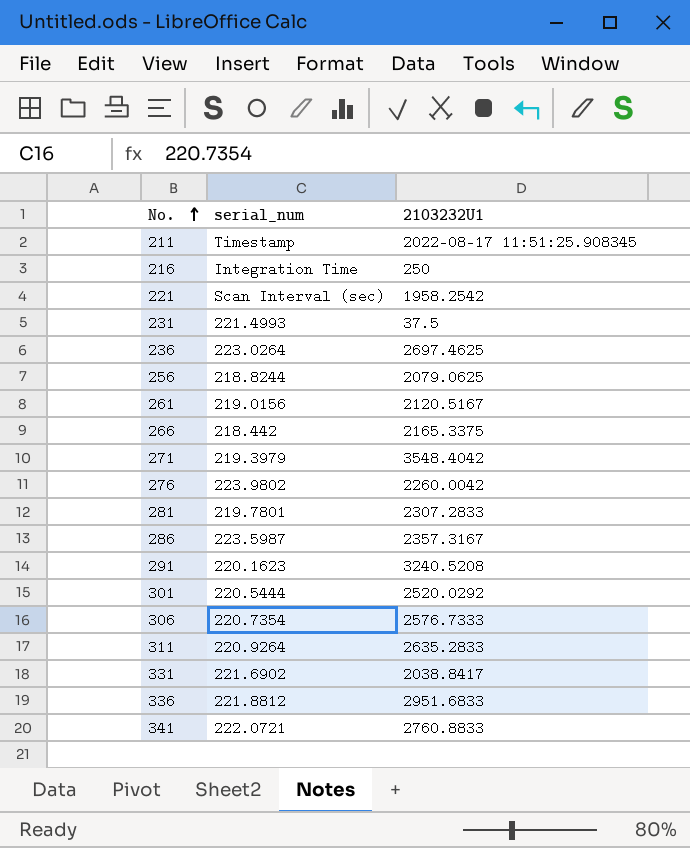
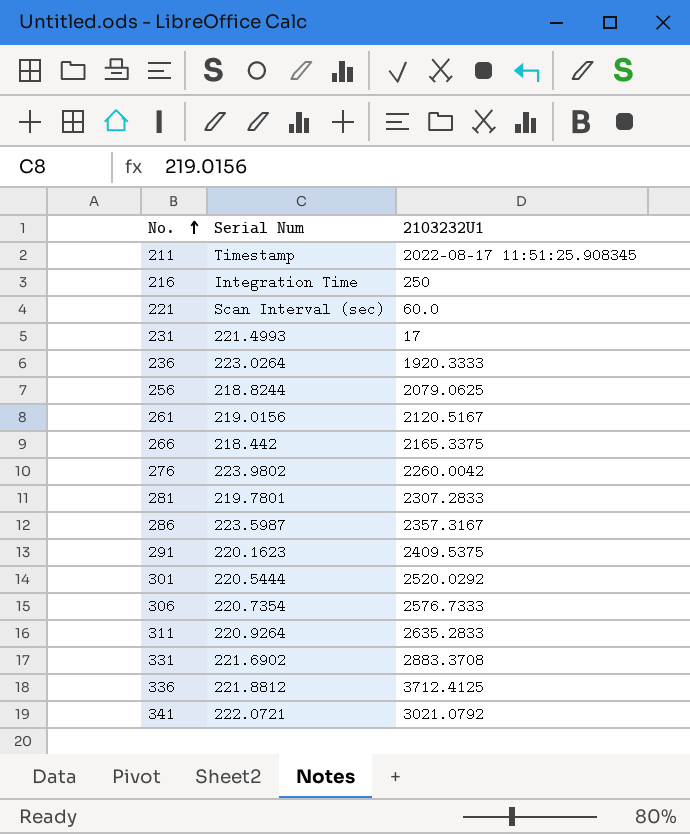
column name: serial_num -> Serial Num
row 271: 219.3979 | 3548.4042 -> none
221 | 2103232U1: 1958.2542 -> 60.0
231 | 2103232U1: 37.5 -> 17
236 | 2103232U1: 2697.4625 -> 1920.3333
291 | 2103232U1: 3240.5208 -> 2409.5375
331 | 2103232U1: 2038.8417 -> 2883.3708
336 | 2103232U1: 2951.6833 -> 3712.4125
341 | 2103232U1: 2760.8833 -> 3021.0792

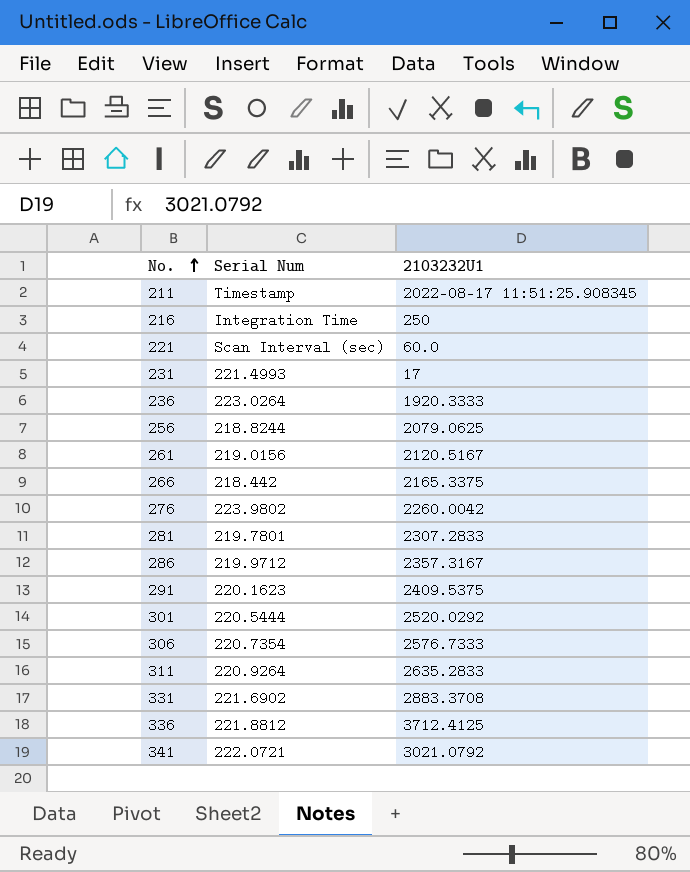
286 | Serial Num: 223.5987 -> 219.9712

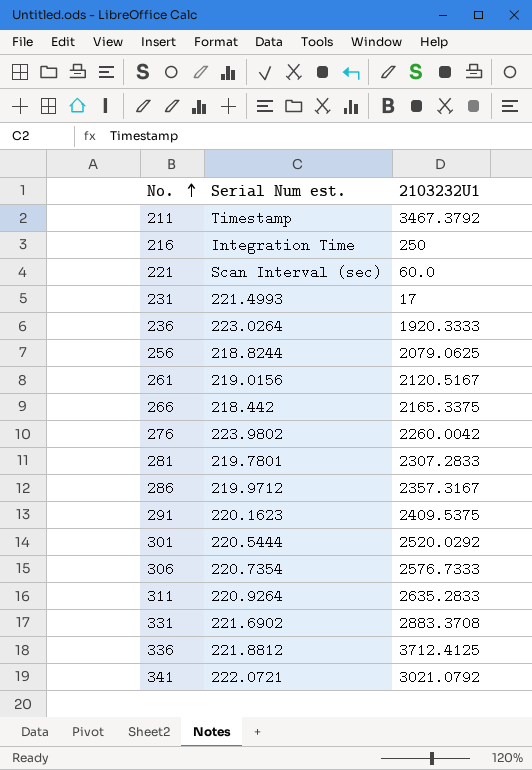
column name: Serial Num -> Serial Num est.
211 | 2103232U1: 2022-08-17 11:51:25.908345 -> 3467.3792

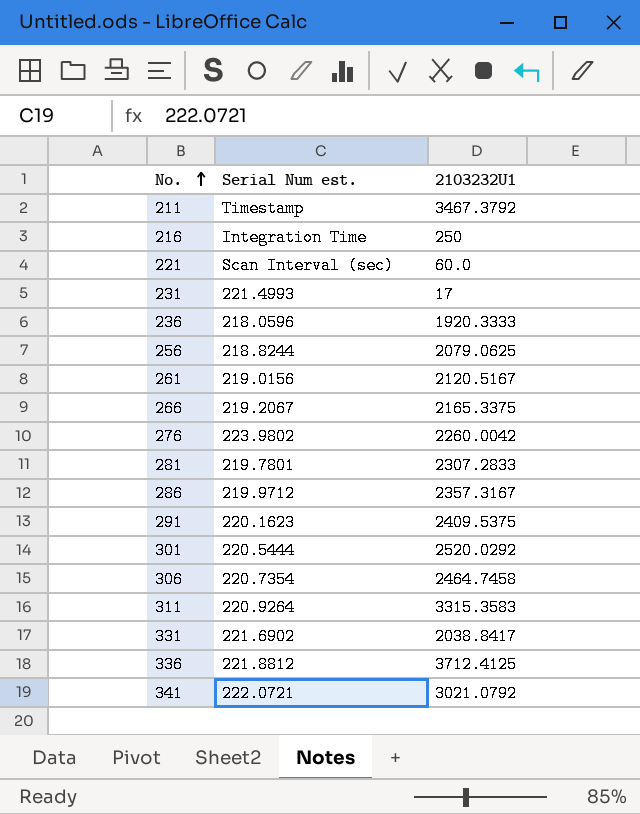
236 | Serial Num est.: 223.0264 -> 218.0596
266 | Serial Num est.: 218.442 -> 219.2067
306 | 2103232U1: 2576.7333 -> 2464.7458
311 | 2103232U1: 2635.2833 -> 3315.3583
331 | 2103232U1: 2883.3708 -> 2038.8417

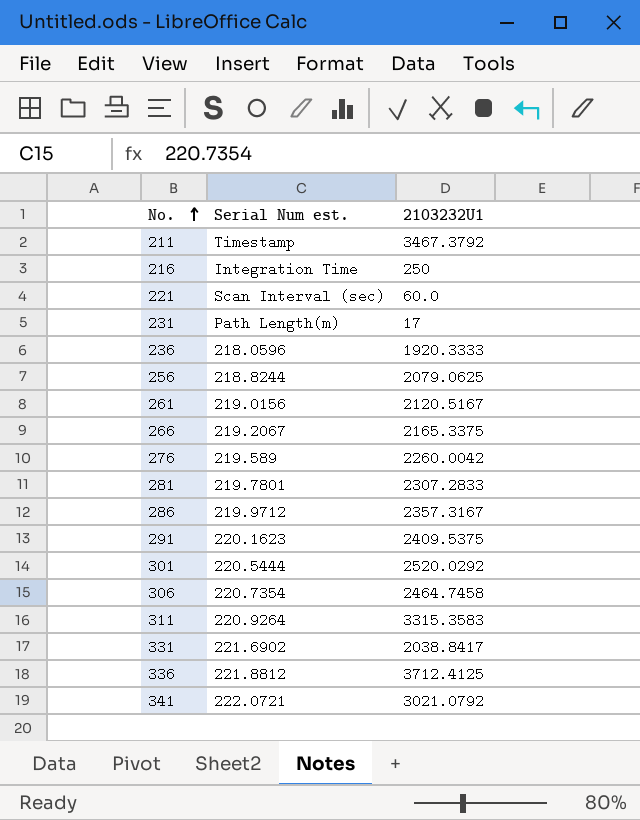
231 | Serial Num est.: 221.4993 -> Path Length(m)
276 | Serial Num est.: 223.9802 -> 219.589

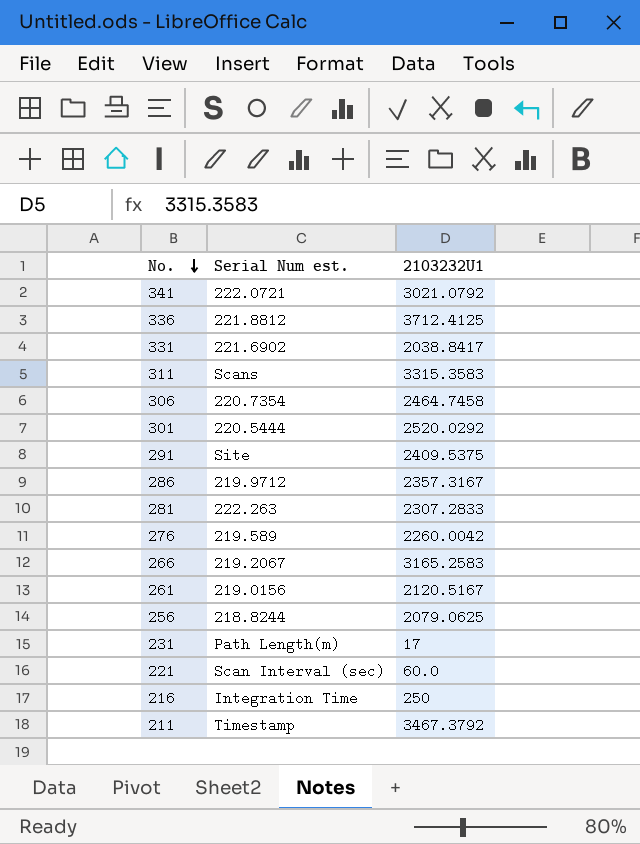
row order: No. ascending -> No. descending
row 236: 218.0596 | 1920.3333 -> none
311 | Serial Num est.: 220.9264 -> Scans
291 | Serial Num est.: 220.1623 -> Site
281 | Serial Num est.: 219.7801 -> 222.263
266 | 2103232U1: 2165.3375 -> 3165.2583

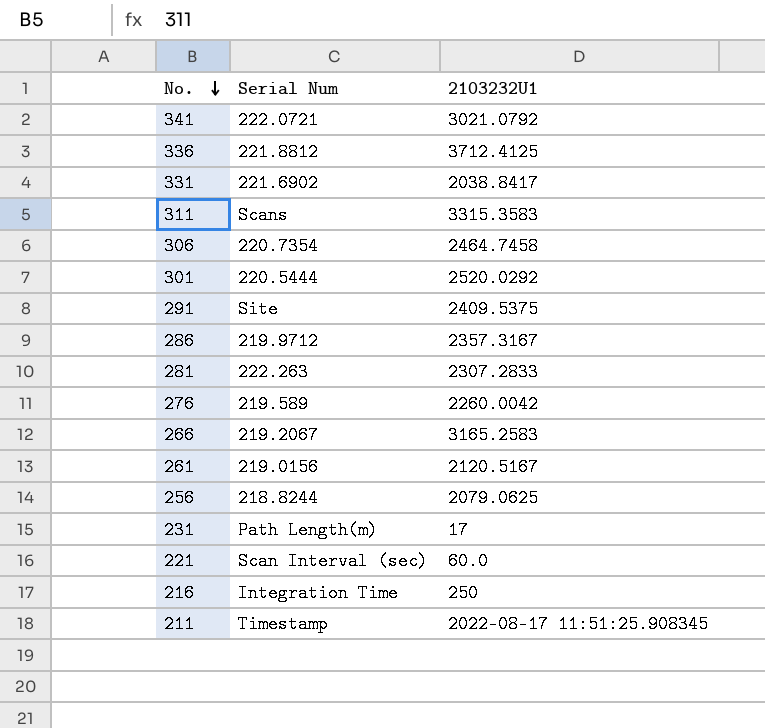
column name: Serial Num est. -> Serial Num
211 | 2103232U1: 3467.3792 -> 2022-08-17 11:51:25.908345

